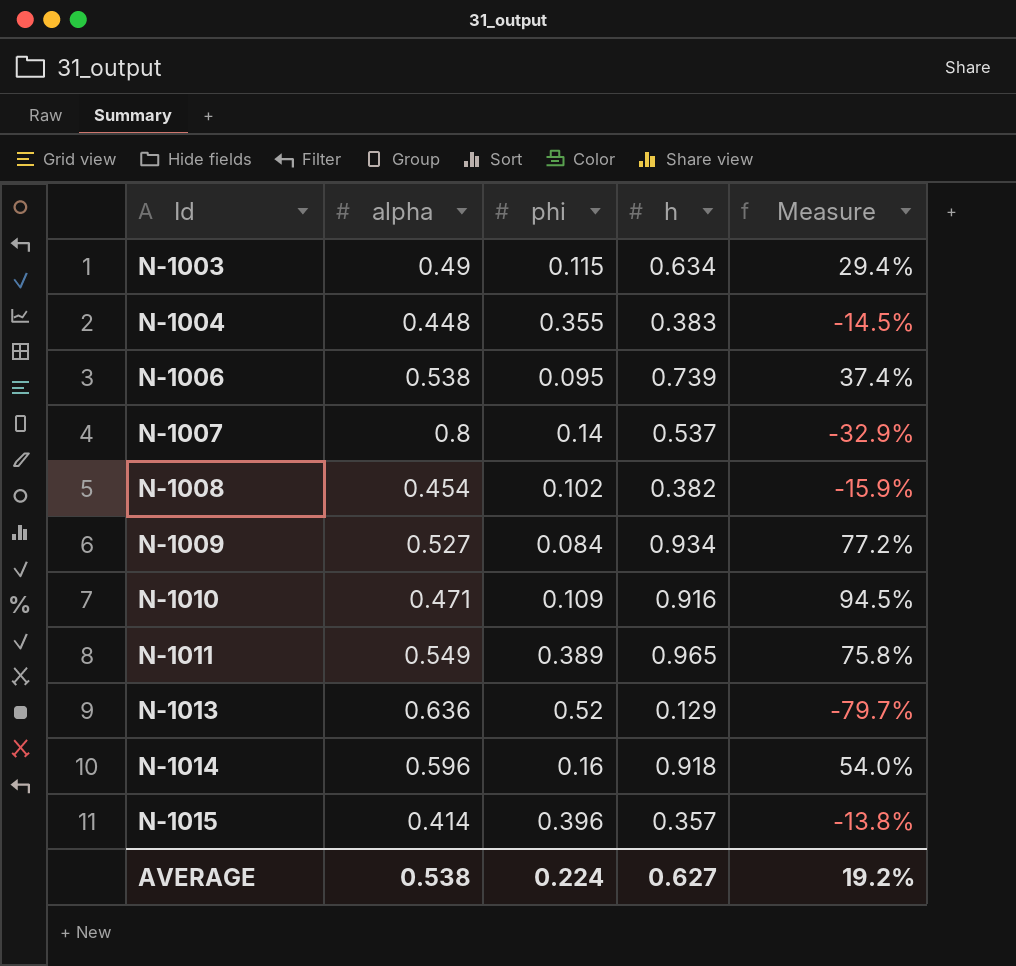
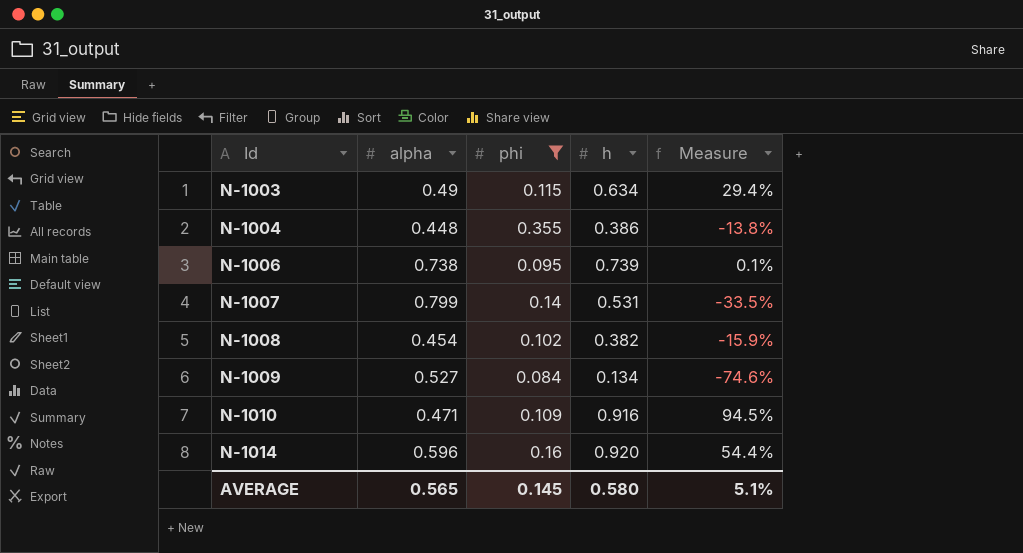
filter: none -> phi <= 0.355
N-1004 | h: 0.383 -> 0.386
N-1004 | Measure: -14.5% -> -13.8%
N-1006 | alpha: 0.538 -> 0.738
N-1006 | Measure: 37.4% -> 0.1%
N-1007 | alpha: 0.8 -> 0.799
N-1007 | h: 0.537 -> 0.531
N-1007 | Measure: -32.9% -> -33.5%
N-1009 | h: 0.934 -> 0.134
N-1009 | Measure: 77.2% -> -74.6%
N-1014 | h: 0.918 -> 0.920
N-1014 | Measure: 54.0% -> 54.4%
AVERAGE | alpha: 0.538 -> 0.565
AVERAGE | phi: 0.224 -> 0.145
AVERAGE | h: 0.627 -> 0.580
AVERAGE | Measure: 19.2% -> 5.1%

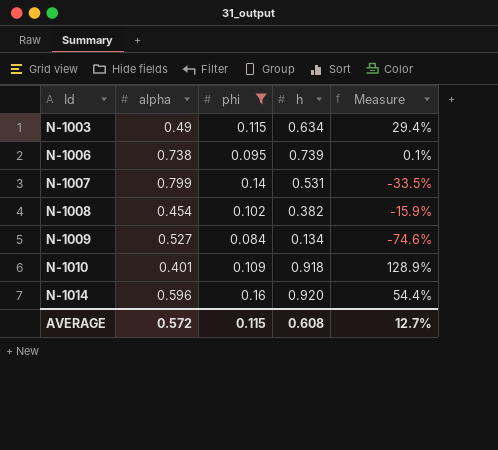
row N-1004: 0.448 | 0.355 | 0.386 | -13.8% -> none
N-1010 | alpha: 0.471 -> 0.401
N-1010 | h: 0.916 -> 0.918
N-1010 | Measure: 94.5% -> 128.9%
AVERAGE | alpha: 0.565 -> 0.572
AVERAGE | phi: 0.145 -> 0.115
AVERAGE | h: 0.580 -> 0.608
AVERAGE | Measure: 5.1% -> 12.7%

